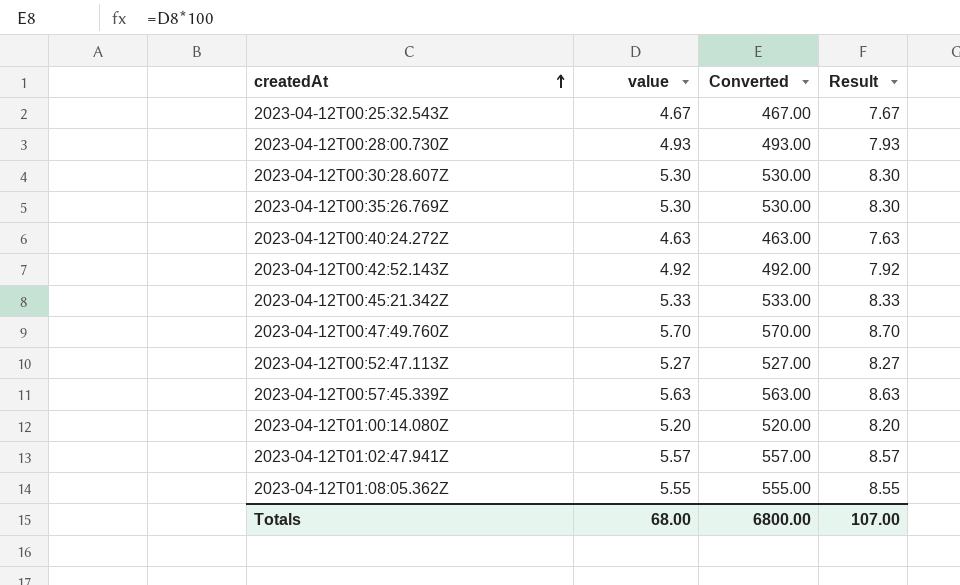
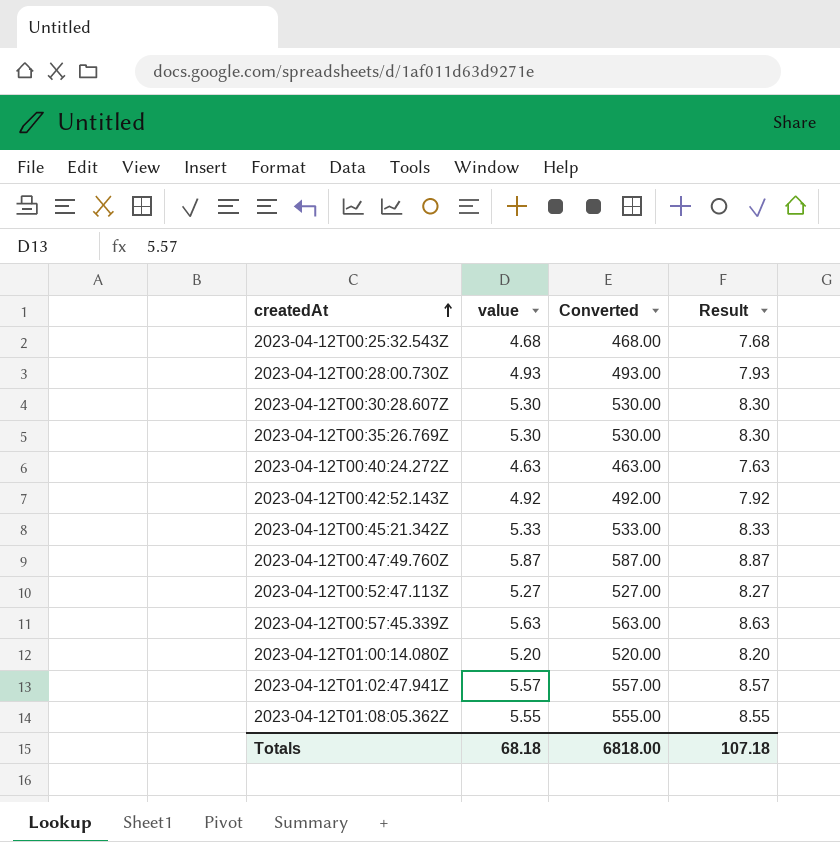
2023-04-12T00:25:32.543Z | value: 4.67 -> 4.68
2023-04-12T00:25:32.543Z | Converted: 467.00 -> 468.00
2023-04-12T00:25:32.543Z | Result: 7.67 -> 7.68
2023-04-12T00:47:49.760Z | value: 5.70 -> 5.87
2023-04-12T00:47:49.760Z | Converted: 570.00 -> 587.00
2023-04-12T00:47:49.760Z | Result: 8.70 -> 8.87
Totals | value: 68.00 -> 68.18
Totals | Converted: 6800.00 -> 6818.00
Totals | Result: 107.00 -> 107.18

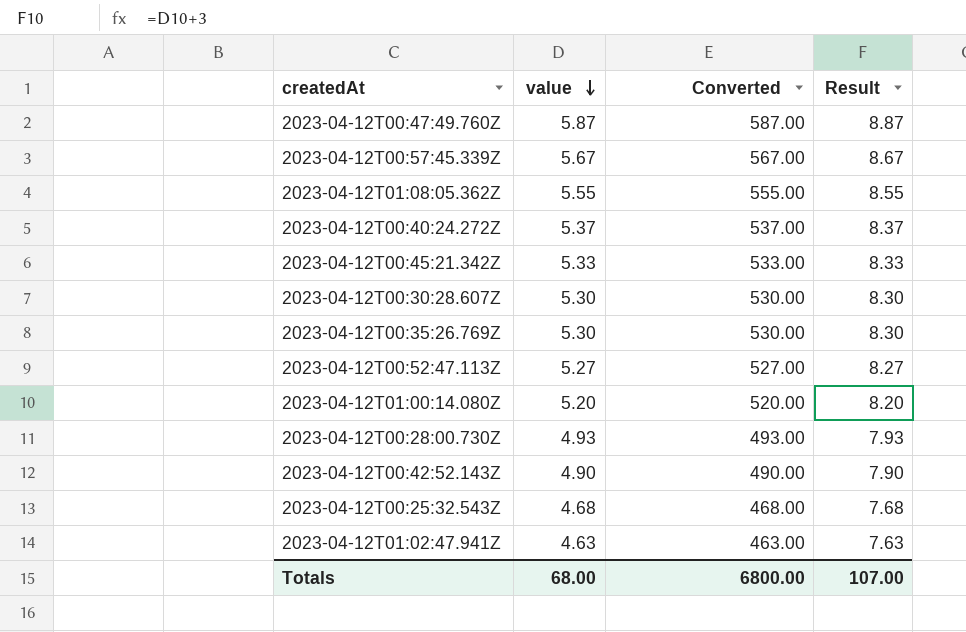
row order: createdAt ascending -> value descending
2023-04-12T00:57:45.339Z | value: 5.63 -> 5.67
2023-04-12T00:57:45.339Z | Converted: 563.00 -> 567.00
2023-04-12T00:57:45.339Z | Result: 8.63 -> 8.67
2023-04-12T00:40:24.272Z | value: 4.63 -> 5.37
2023-04-12T00:40:24.272Z | Converted: 463.00 -> 537.00
2023-04-12T00:40:24.272Z | Result: 7.63 -> 8.37
2023-04-12T00:42:52.143Z | value: 4.92 -> 4.90
2023-04-12T00:42:52.143Z | Converted: 492.00 -> 490.00
2023-04-12T00:42:52.143Z | Result: 7.92 -> 7.90
2023-04-12T01:02:47.941Z | value: 5.57 -> 4.63
2023-04-12T01:02:47.941Z | Converted: 557.00 -> 463.00
2023-04-12T01:02:47.941Z | Result: 8.57 -> 7.63
Totals | value: 68.18 -> 68.00
Totals | Converted: 6818.00 -> 6800.00
Totals | Result: 107.18 -> 107.00

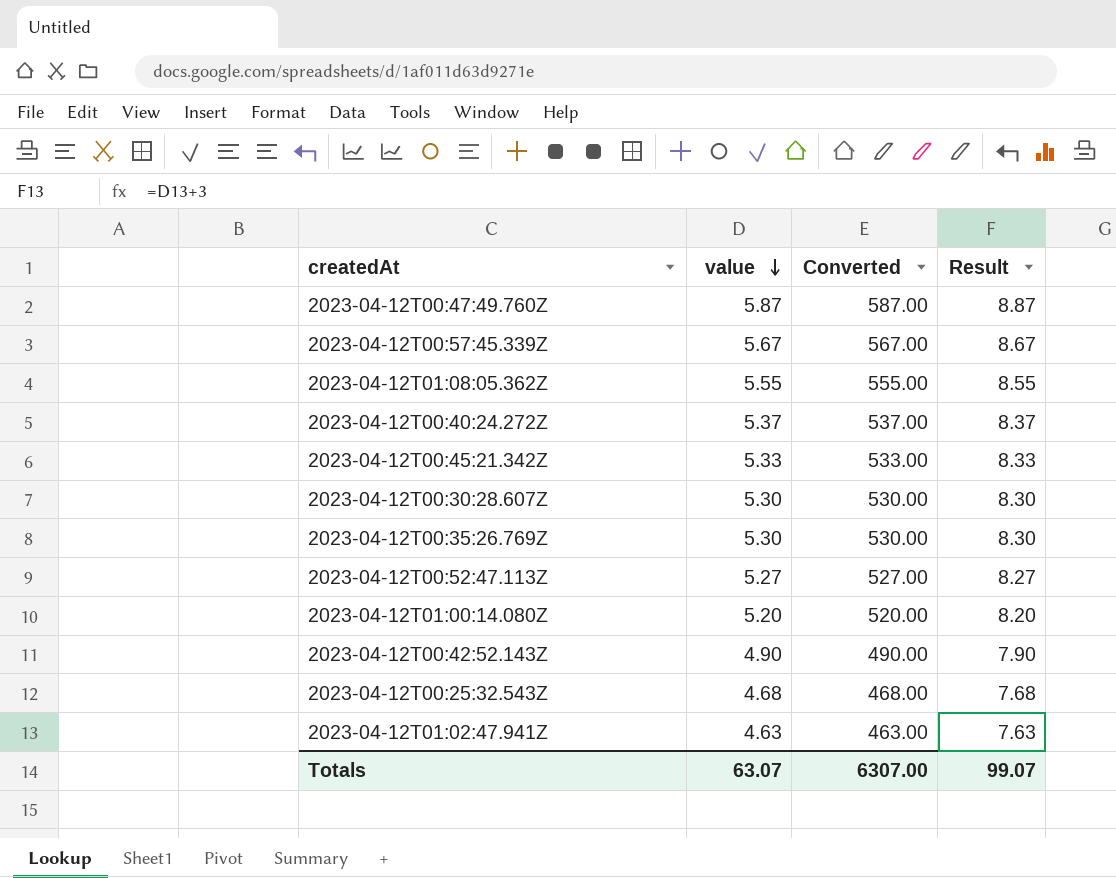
row 2023-04-12T00:28:00.730Z: 4.93 | 493.00 | 7.93 -> none
Totals | value: 68.00 -> 63.07
Totals | Converted: 6800.00 -> 6307.00
Totals | Result: 107.00 -> 99.07

